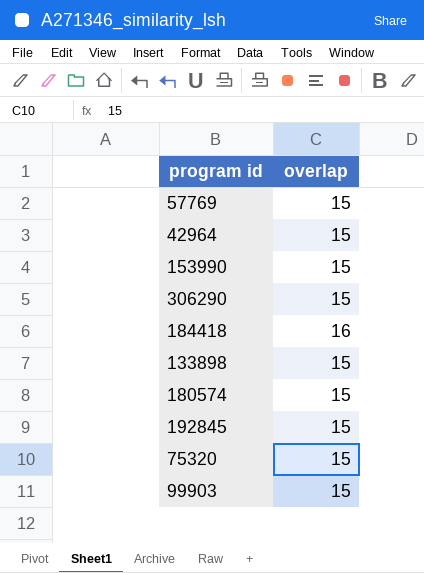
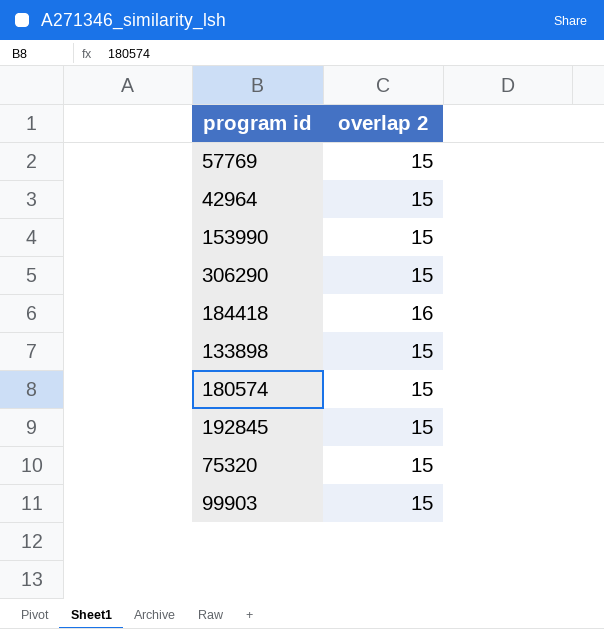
column name: overlap -> overlap 2

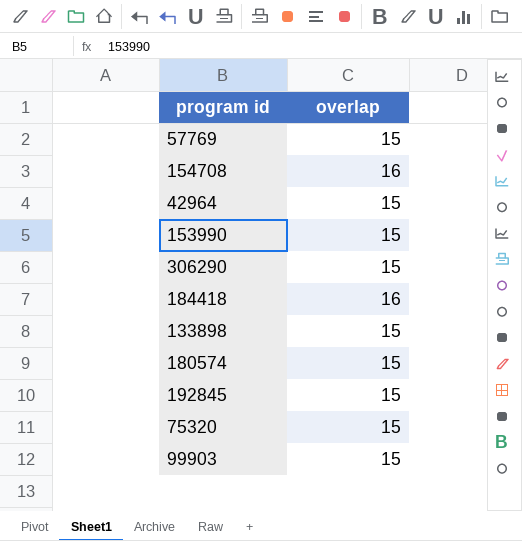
column name: overlap 2 -> overlap
row 154708: none -> 16

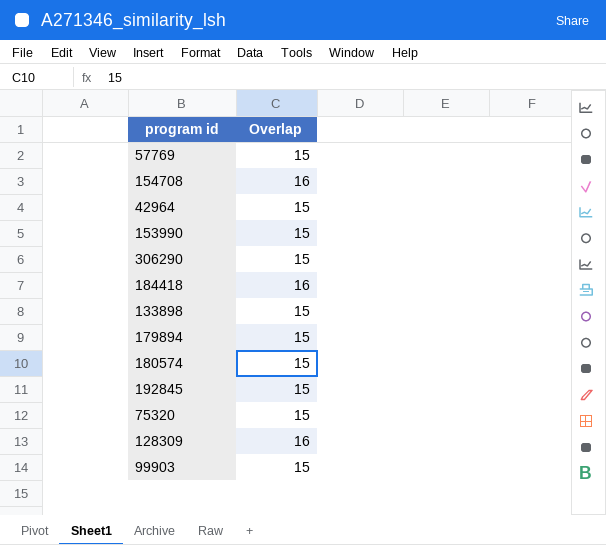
column name: overlap -> Overlap
row 179894: none -> 15
row 128309: none -> 16

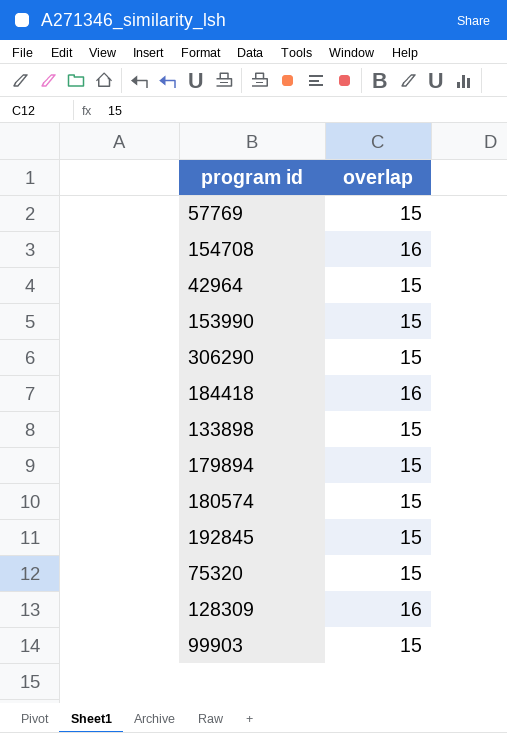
column name: Overlap -> overlap

